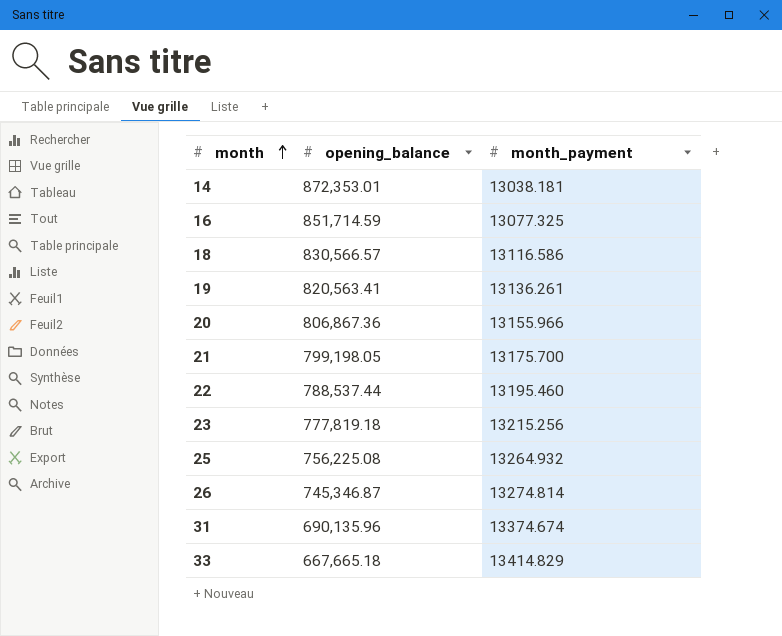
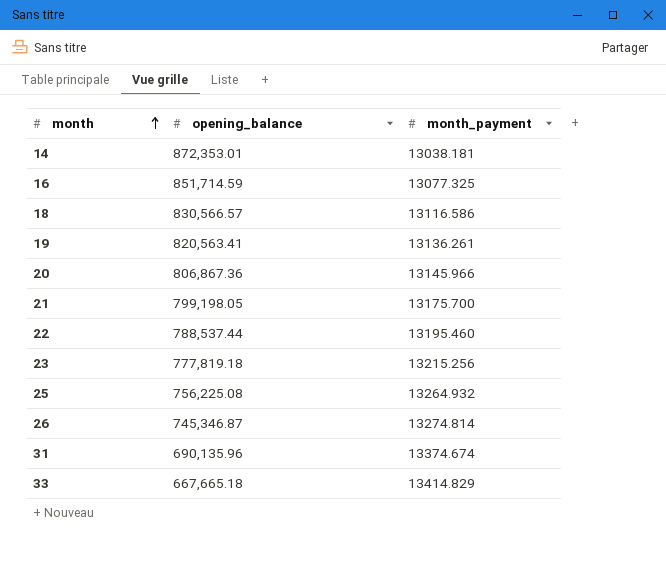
20 | month_payment: 13155.966 -> 13145.966

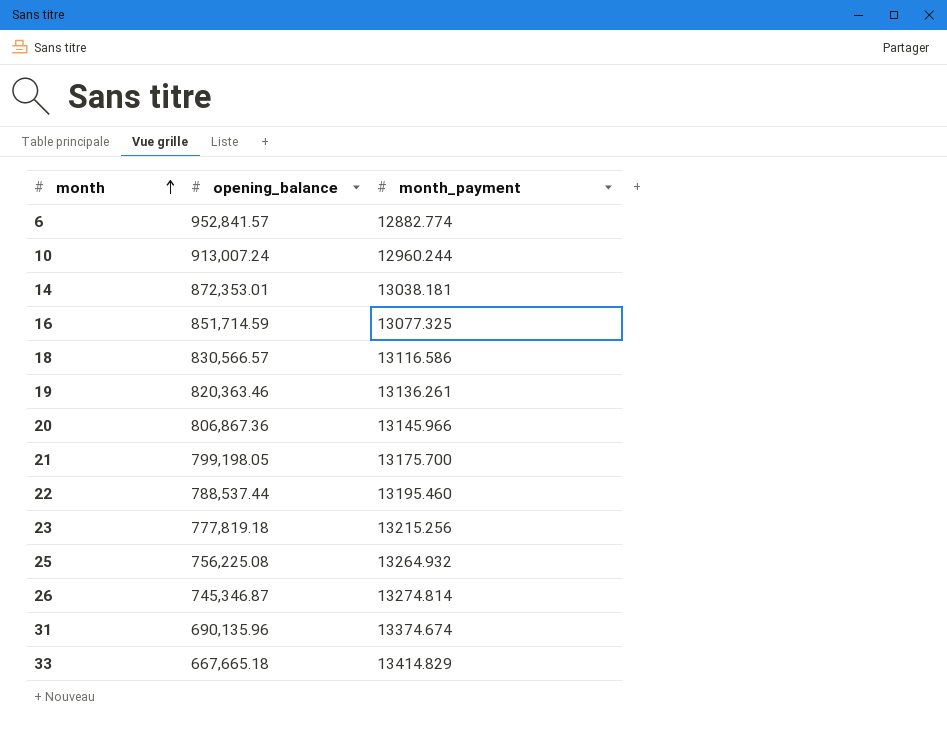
row 6: none -> 952,841.57 | 12882.774
row 10: none -> 913,007.24 | 12960.244
19 | opening_balance: 820,563.41 -> 820,363.46

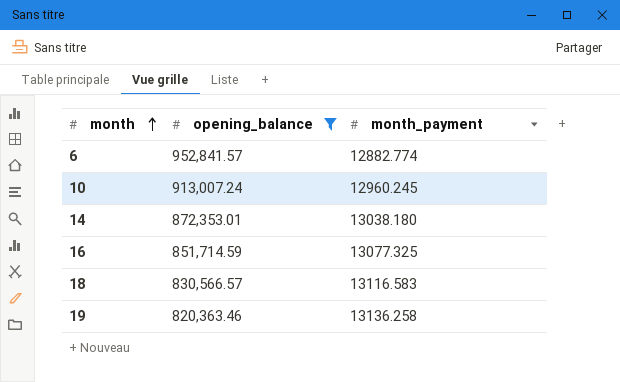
filter: none -> opening_balance >= 820,363.46
10 | month_payment: 12960.244 -> 12960.245
14 | month_payment: 13038.181 -> 13038.180
18 | month_payment: 13116.586 -> 13116.583
19 | month_payment: 13136.261 -> 13136.258

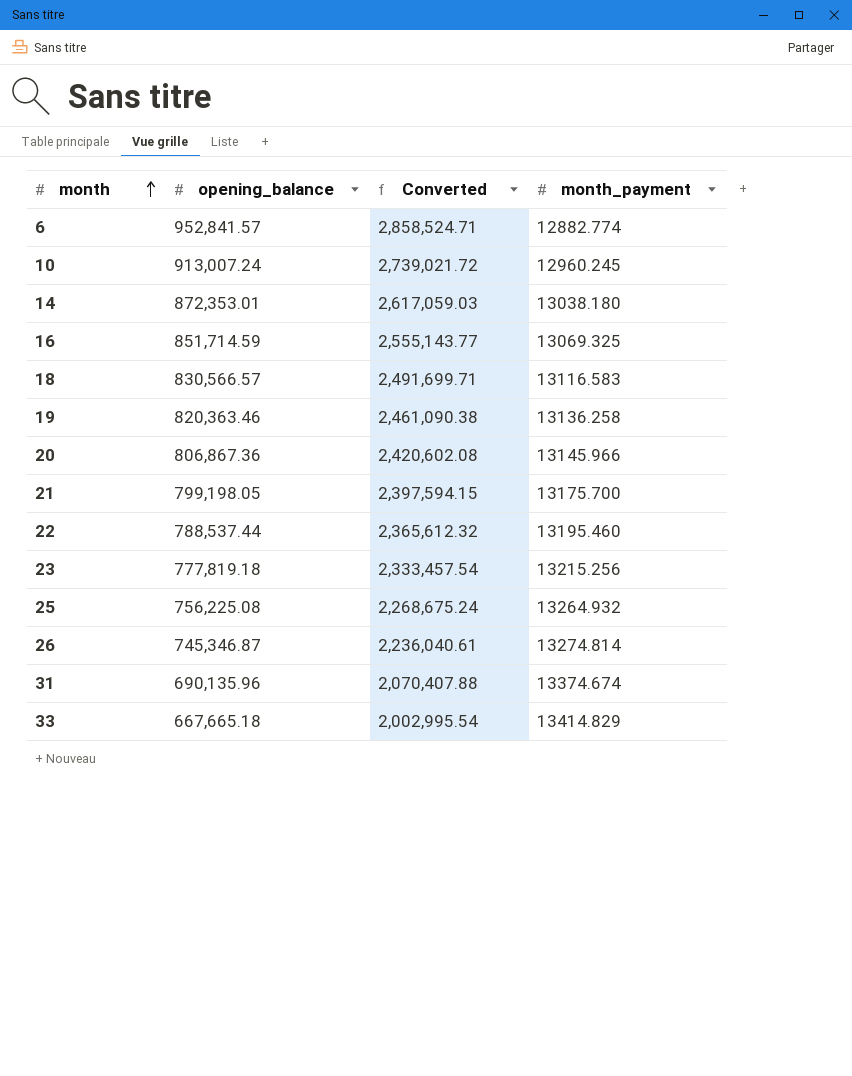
filter: opening_balance >= 820,363.46 -> none
column Converted | formula: none -> [opening_balance] * 3
16 | month_payment: 13077.325 -> 13069.325

